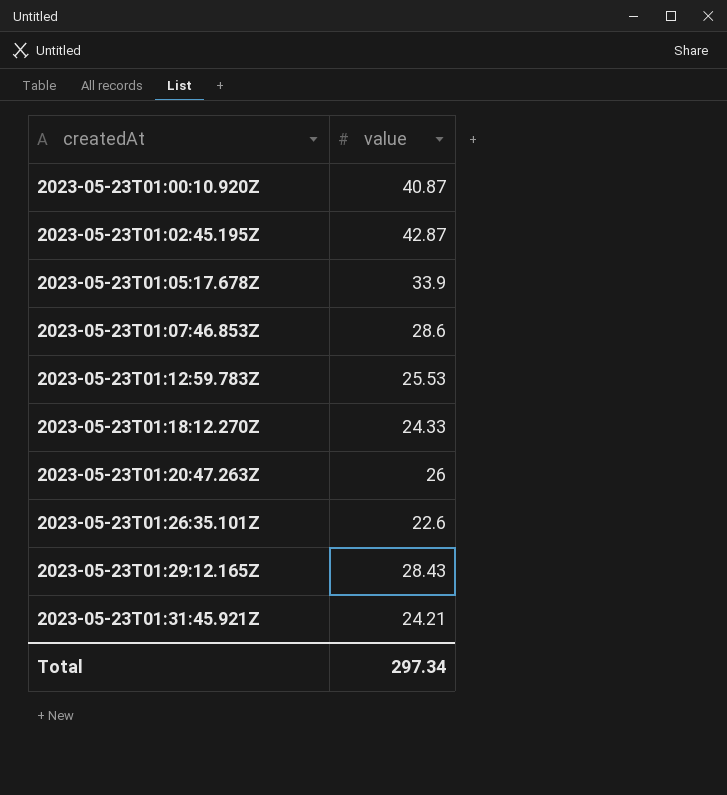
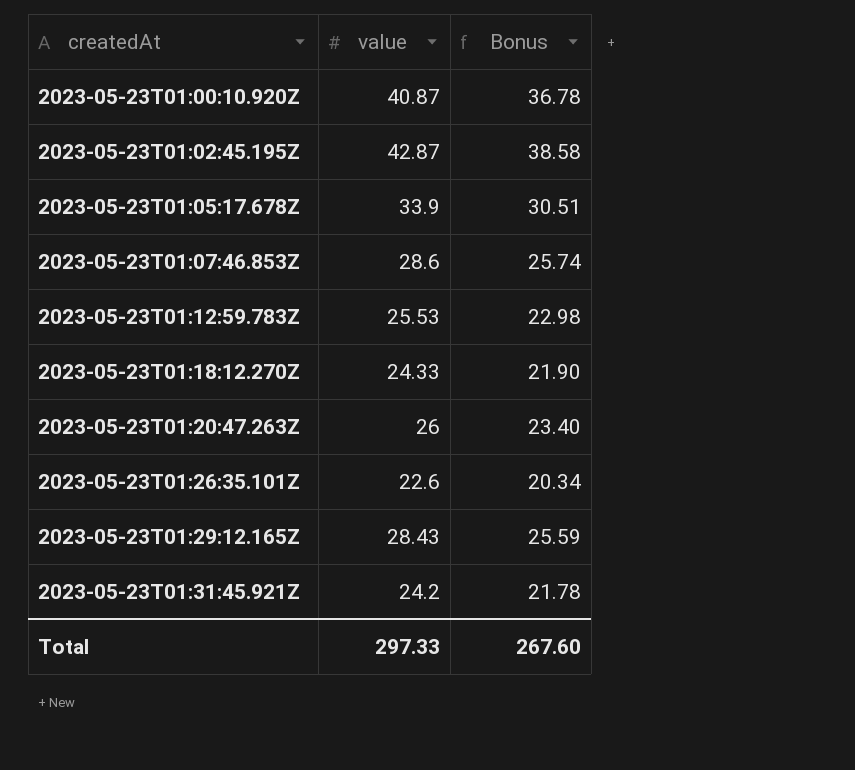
column Bonus | formula: none -> [value] * 0.9
2023-05-23T01:31:45.921Z | value: 24.21 -> 24.2
Total | value: 297.34 -> 297.33

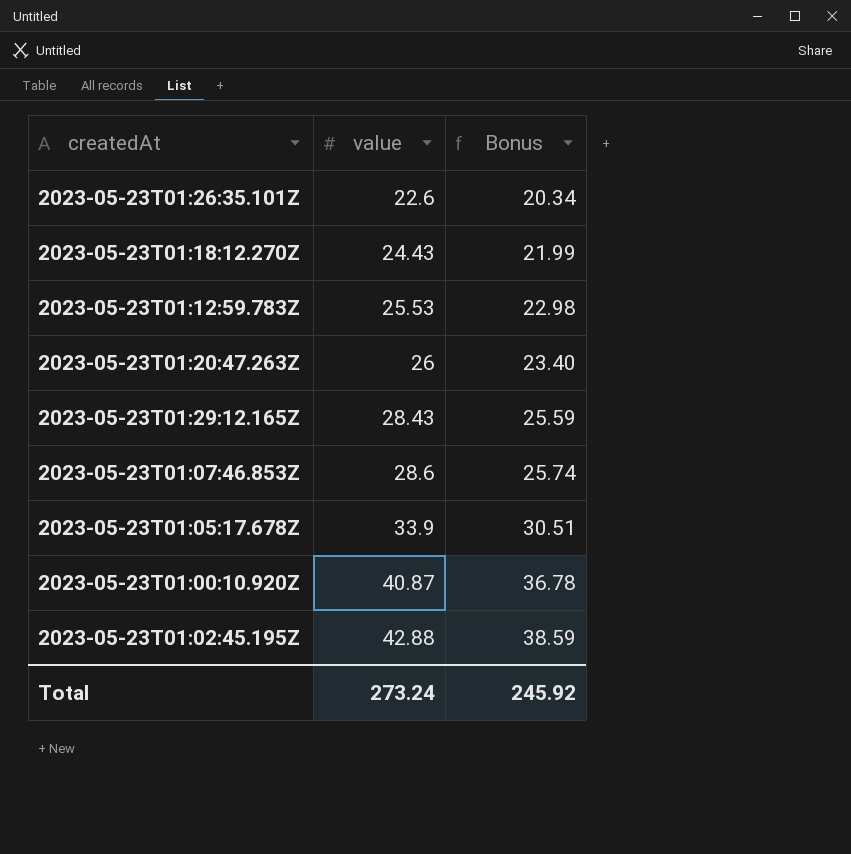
row order: createdAt ascending -> value ascending
row 2023-05-23T01:31:45.921Z: 24.2 | 21.78 -> none
2023-05-23T01:18:12.270Z | value: 24.33 -> 24.43
2023-05-23T01:18:12.270Z | Bonus: 21.90 -> 21.99
2023-05-23T01:02:45.195Z | value: 42.87 -> 42.88
2023-05-23T01:02:45.195Z | Bonus: 38.58 -> 38.59
Total | value: 297.33 -> 273.24
Total | Bonus: 267.60 -> 245.92

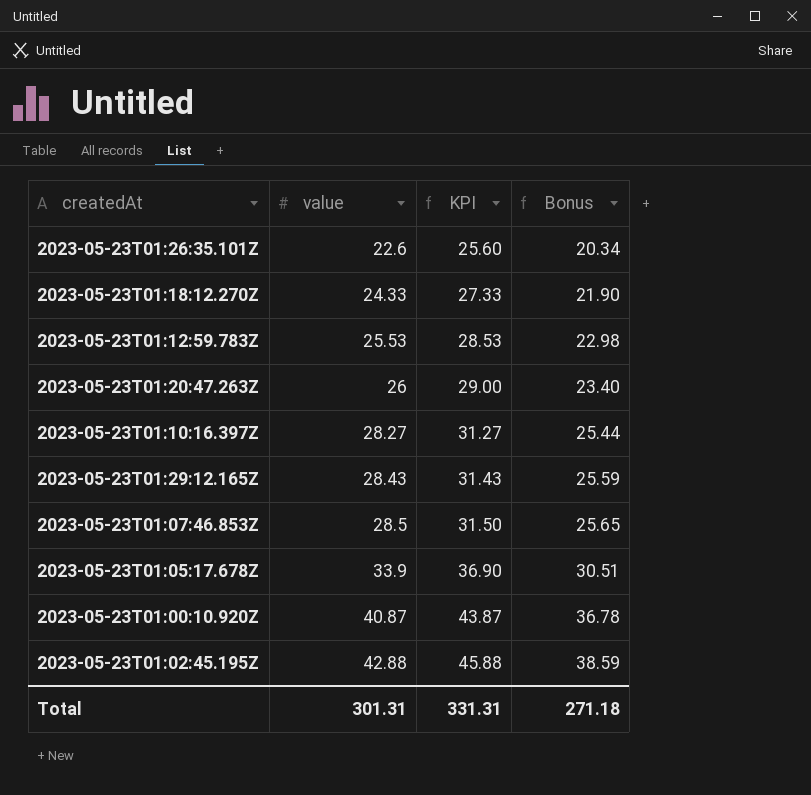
column KPI | formula: none -> [value] + 3
2023-05-23T01:18:12.270Z | value: 24.43 -> 24.33
2023-05-23T01:18:12.270Z | Bonus: 21.99 -> 21.90
row 2023-05-23T01:10:16.397Z: none -> 28.27 | 31.27 | 25.44
2023-05-23T01:07:46.853Z | value: 28.6 -> 28.5
2023-05-23T01:07:46.853Z | Bonus: 25.74 -> 25.65
Total | value: 273.24 -> 301.31
Total | Bonus: 245.92 -> 271.18

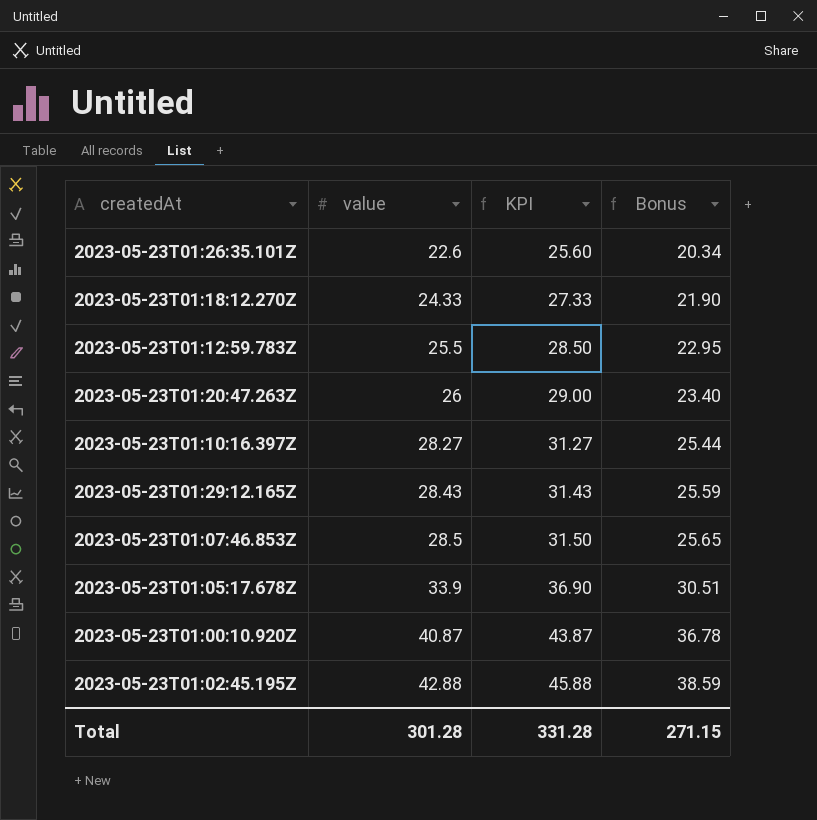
2023-05-23T01:12:59.783Z | value: 25.53 -> 25.5
2023-05-23T01:12:59.783Z | KPI: 28.53 -> 28.50
2023-05-23T01:12:59.783Z | Bonus: 22.98 -> 22.95
Total | value: 301.31 -> 301.28
Total | KPI: 331.31 -> 331.28
Total | Bonus: 271.18 -> 271.15

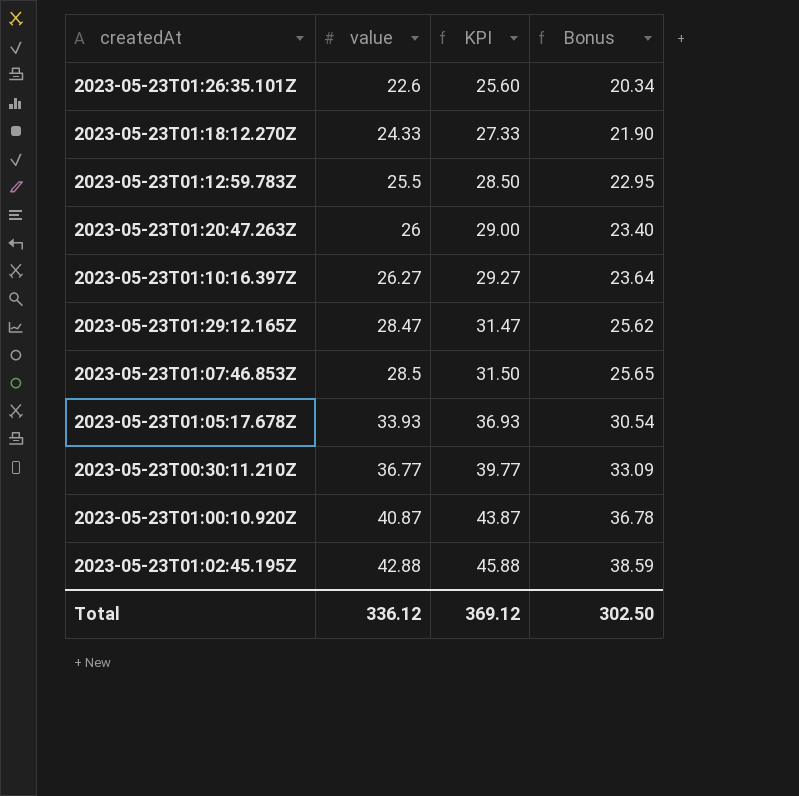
2023-05-23T01:10:16.397Z | value: 28.27 -> 26.27
2023-05-23T01:10:16.397Z | KPI: 31.27 -> 29.27
2023-05-23T01:10:16.397Z | Bonus: 25.44 -> 23.64
2023-05-23T01:29:12.165Z | value: 28.43 -> 28.47
2023-05-23T01:29:12.165Z | KPI: 31.43 -> 31.47
2023-05-23T01:29:12.165Z | Bonus: 25.59 -> 25.62
2023-05-23T01:05:17.678Z | value: 33.9 -> 33.93
2023-05-23T01:05:17.678Z | KPI: 36.90 -> 36.93
2023-05-23T01:05:17.678Z | Bonus: 30.51 -> 30.54
row 2023-05-23T00:30:11.210Z: none -> 36.77 | 39.77 | 33.09
Total | value: 301.28 -> 336.12
Total | KPI: 331.28 -> 369.12
Total | Bonus: 271.15 -> 302.50

